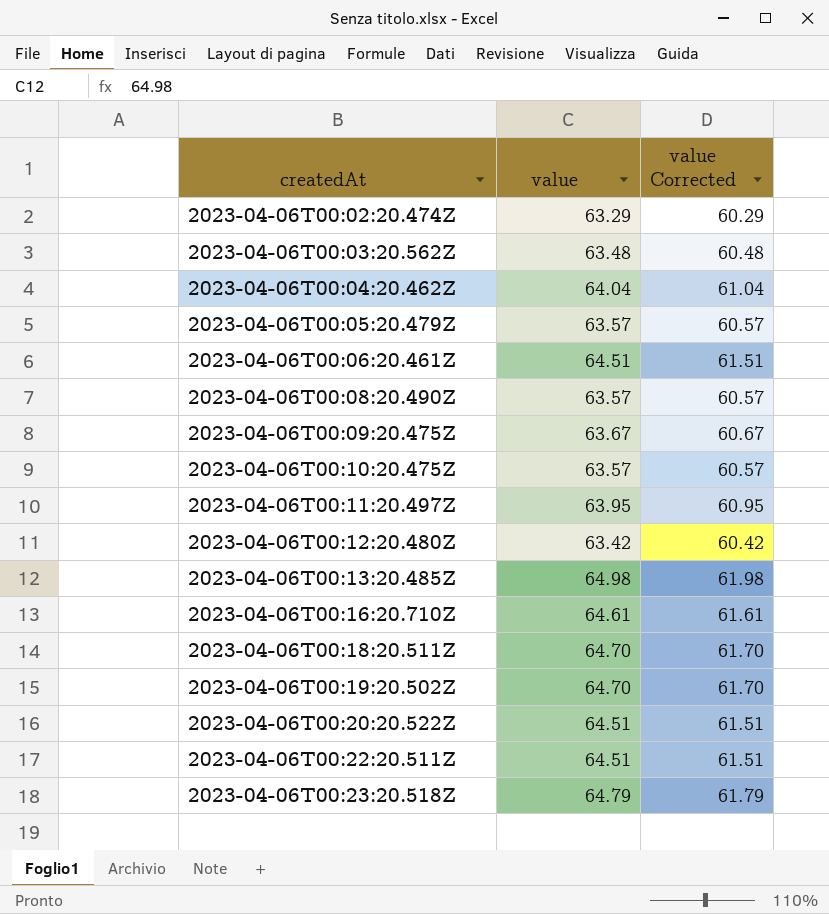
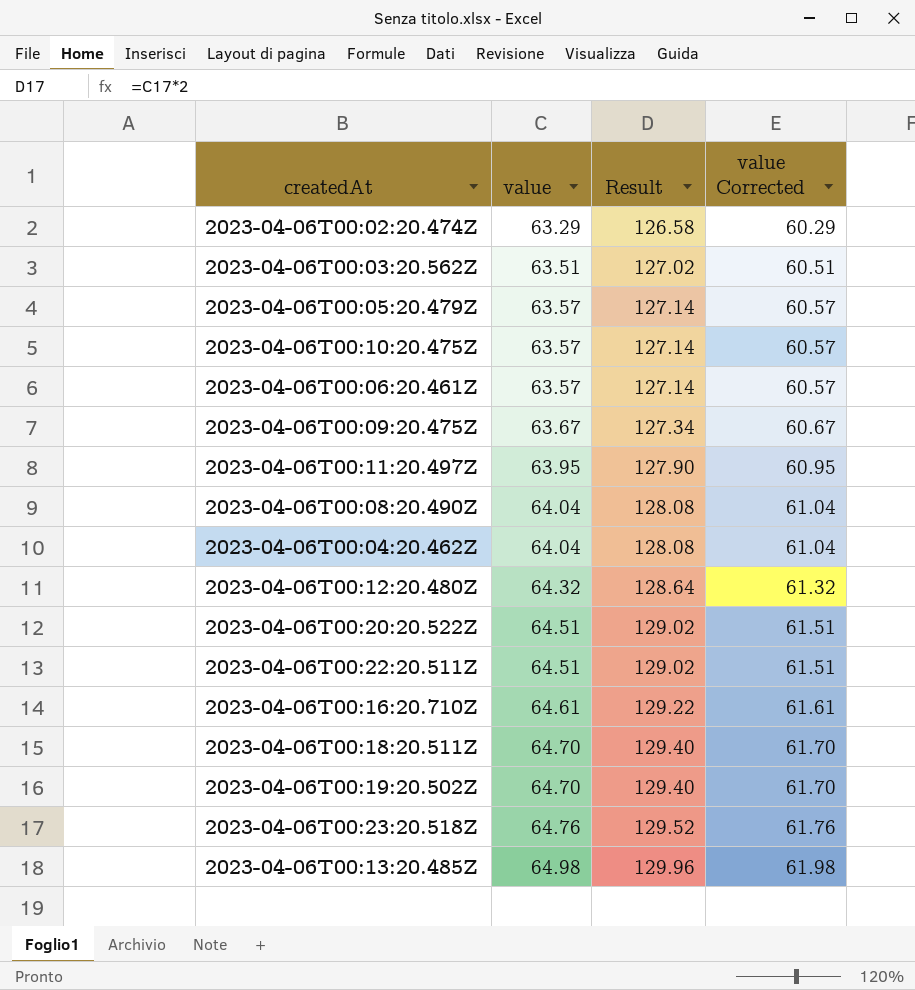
row order: createdAt ascending -> value ascending
column Result | formula: none -> [value] * 2
2023-04-06T00:03:20.562Z | value: 63.48 -> 63.51
2023-04-06T00:03:20.562Z | value Corrected: 60.48 -> 60.51
2023-04-06T00:06:20.461Z | value: 64.51 -> 63.57
2023-04-06T00:06:20.461Z | value Corrected: 61.51 -> 60.57
2023-04-06T00:08:20.490Z | value: 63.57 -> 64.04
2023-04-06T00:08:20.490Z | value Corrected: 60.57 -> 61.04
2023-04-06T00:12:20.480Z | value: 63.42 -> 64.32
2023-04-06T00:12:20.480Z | value Corrected: 60.42 -> 61.32
2023-04-06T00:23:20.518Z | value: 64.79 -> 64.76
2023-04-06T00:23:20.518Z | value Corrected: 61.79 -> 61.76

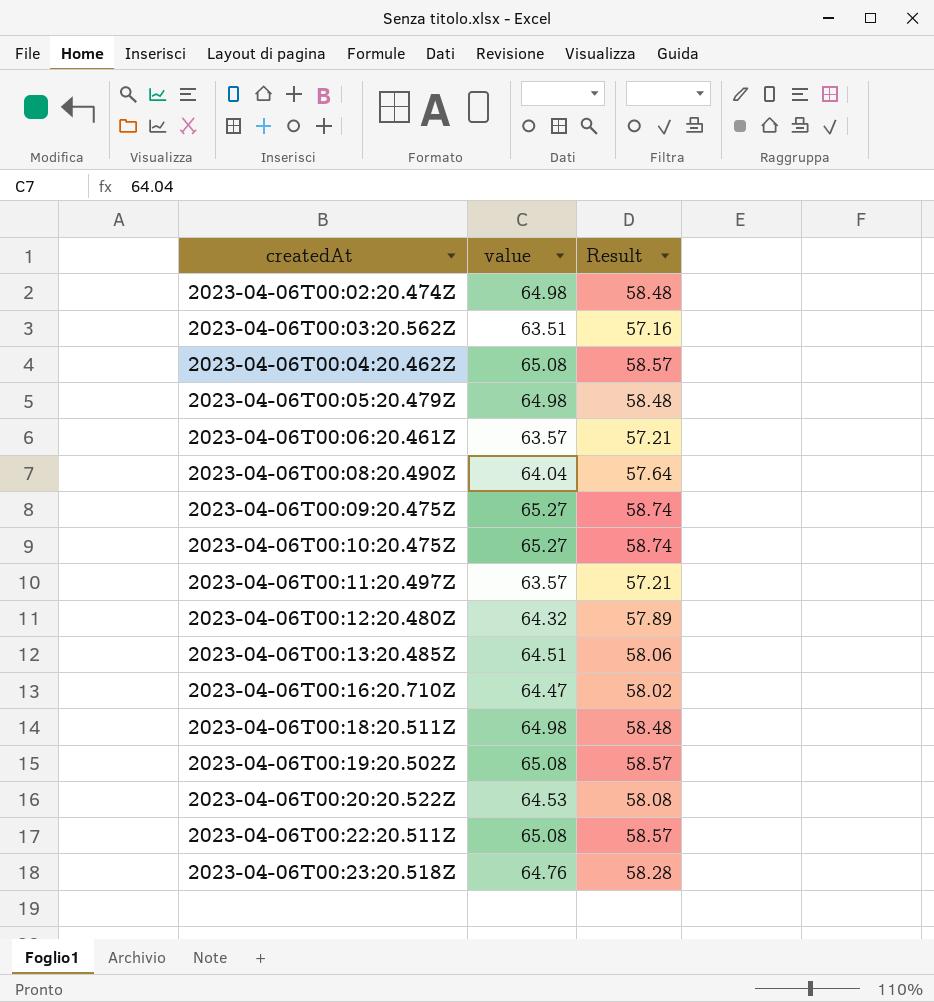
row order: value ascending -> createdAt ascending
column value Corrected | formula: [value] - 3 -> none
column Result | formula: [value] * 2 -> [value] * 0.9
2023-04-06T00:02:20.474Z | value: 63.29 -> 64.98
2023-04-06T00:04:20.462Z | value: 64.04 -> 65.08
2023-04-06T00:05:20.479Z | value: 63.57 -> 64.98
2023-04-06T00:09:20.475Z | value: 63.67 -> 65.27
2023-04-06T00:10:20.475Z | value: 63.57 -> 65.27
2023-04-06T00:11:20.497Z | value: 63.95 -> 63.57
2023-04-06T00:13:20.485Z | value: 64.98 -> 64.51
2023-04-06T00:16:20.710Z | value: 64.61 -> 64.47
2023-04-06T00:18:20.511Z | value: 64.70 -> 64.98
2023-04-06T00:19:20.502Z | value: 64.70 -> 65.08
2023-04-06T00:20:20.522Z | value: 64.51 -> 64.53
2023-04-06T00:22:20.511Z | value: 64.51 -> 65.08

